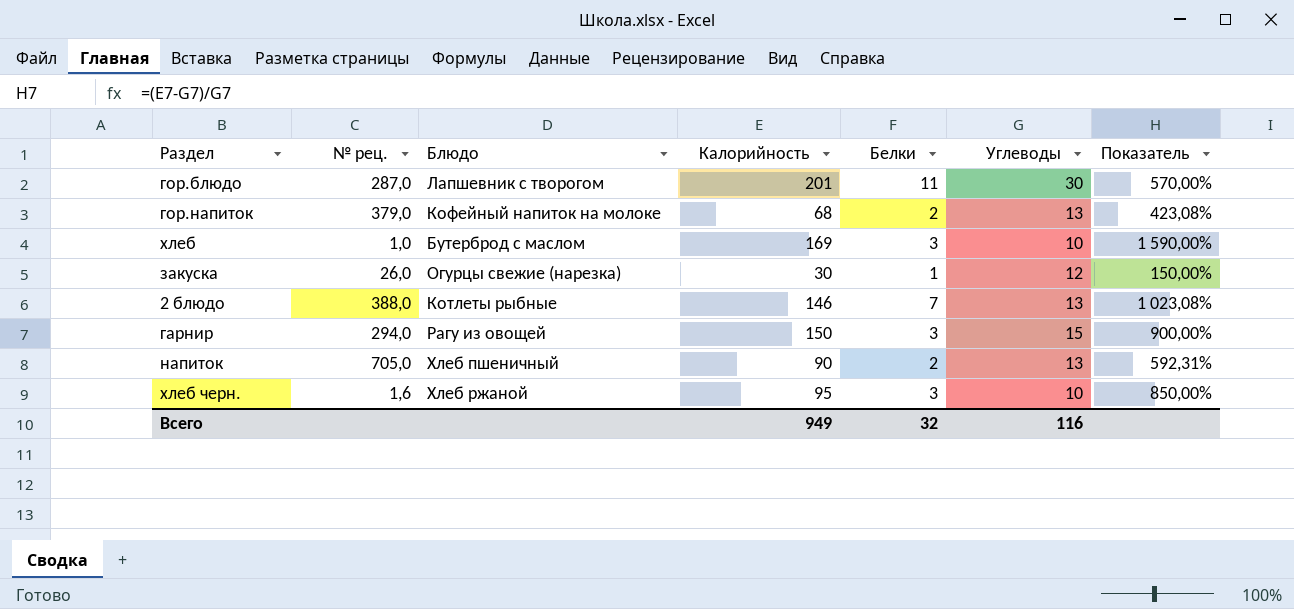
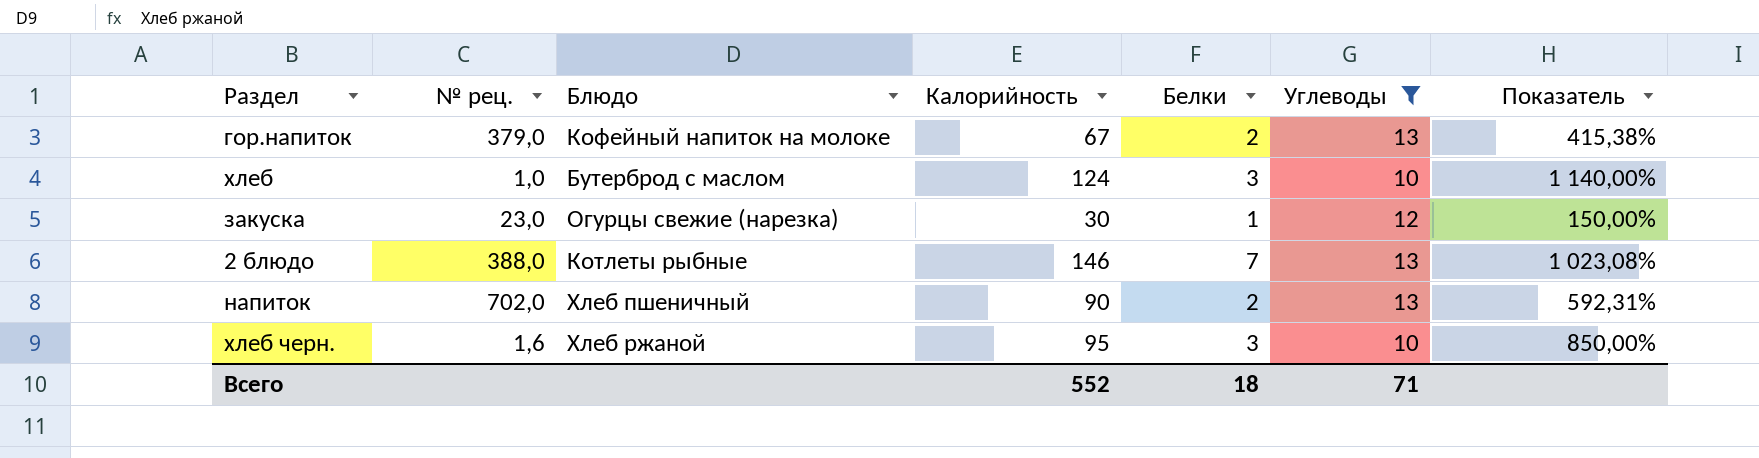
filter: none -> Углеводы <= 13
гор.напиток | Калорийность: 68 -> 67
гор.напиток | Показатель: 423,08% -> 415,38%
хлеб | Калорийность: 169 -> 124
хлеб | Показатель: 1 590,00% -> 1 140,00%
закуска | № рец.: 26,0 -> 23,0
напиток | № рец.: 705,0 -> 702,0
Всего | Калорийность: 949 -> 552
Всего | Белки: 32 -> 18
Всего | Углеводы: 116 -> 71

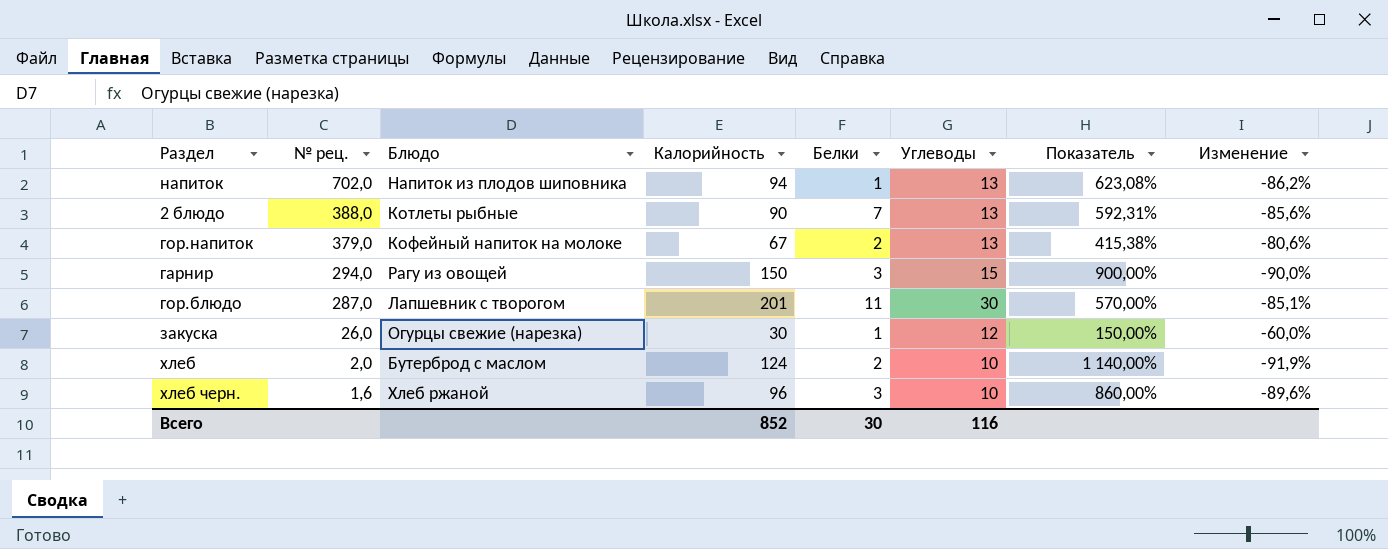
filter: Углеводы <= 13 -> none
row order: none -> № рец. descending
column Изменение | formula: none -> ([Углеводы] - [Калорийность]) / [Калорийность]
напиток | Блюдо: Хлеб пшеничный -> Напиток из плодов шиповника
напиток | Калорийность: 90 -> 94
напиток | Белки: 2 -> 1
напиток | Показатель: 592,31% -> 623,08%
2 блюдо | Калорийность: 146 -> 90
2 блюдо | Показатель: 1 023,08% -> 592,31%
закуска | № рец.: 23,0 -> 26,0
хлеб | № рец.: 1,0 -> 2,0
хлеб | Белки: 3 -> 2
хлеб черн. | Калорийность: 95 -> 96
хлеб черн. | Показатель: 850,00% -> 860,00%
Всего | Калорийность: 552 -> 852
Всего | Белки: 18 -> 30
Всего | Углеводы: 71 -> 116

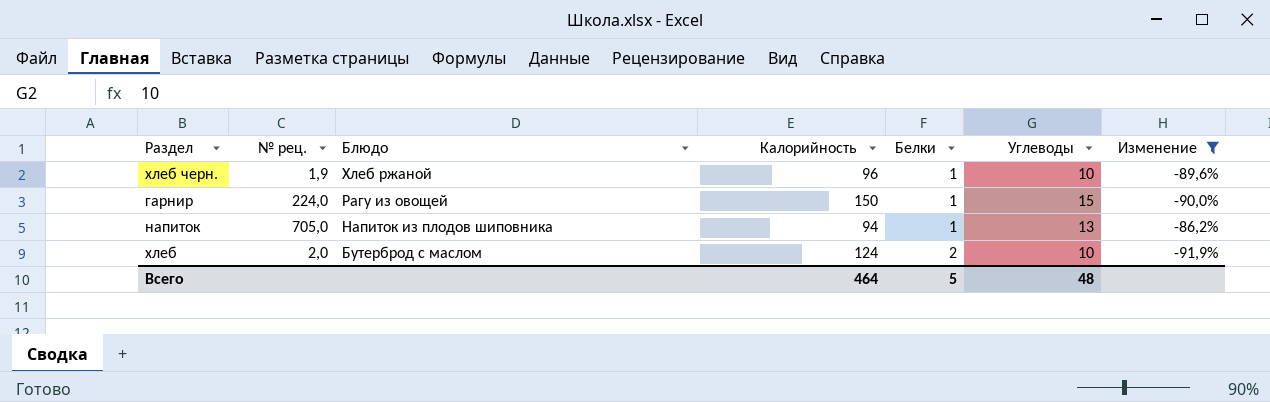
filter: none -> Изменение <= -86,2%
row order: № рец. descending -> Блюдо descending
column Показатель | formula: ([Калорийность] - [Углеводы]) / [Углеводы] -> none
хлеб черн. | № рец.: 1,6 -> 1,9
хлеб черн. | Белки: 3 -> 1
гарнир | № рец.: 294,0 -> 224,0
гарнир | Белки: 3 -> 1
напиток | № рец.: 702,0 -> 705,0
Всего | Калорийность: 852 -> 464
Всего | Белки: 30 -> 5
Всего | Углеводы: 116 -> 48

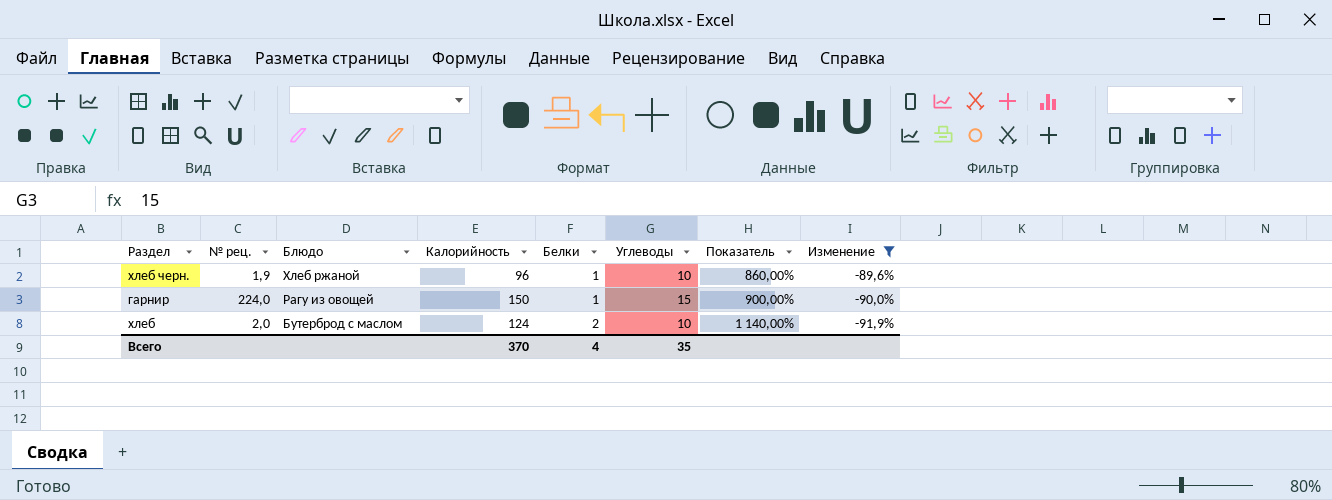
column Показатель | formula: none -> ([Калорийность] - [Углеводы]) / [Углеводы]
row напиток: 705,0 | Напиток из плодов шиповника | 94 | 1 | 13 | -86,2% -> none
Всего | Калорийность: 464 -> 370
Всего | Белки: 5 -> 4
Всего | Углеводы: 48 -> 35

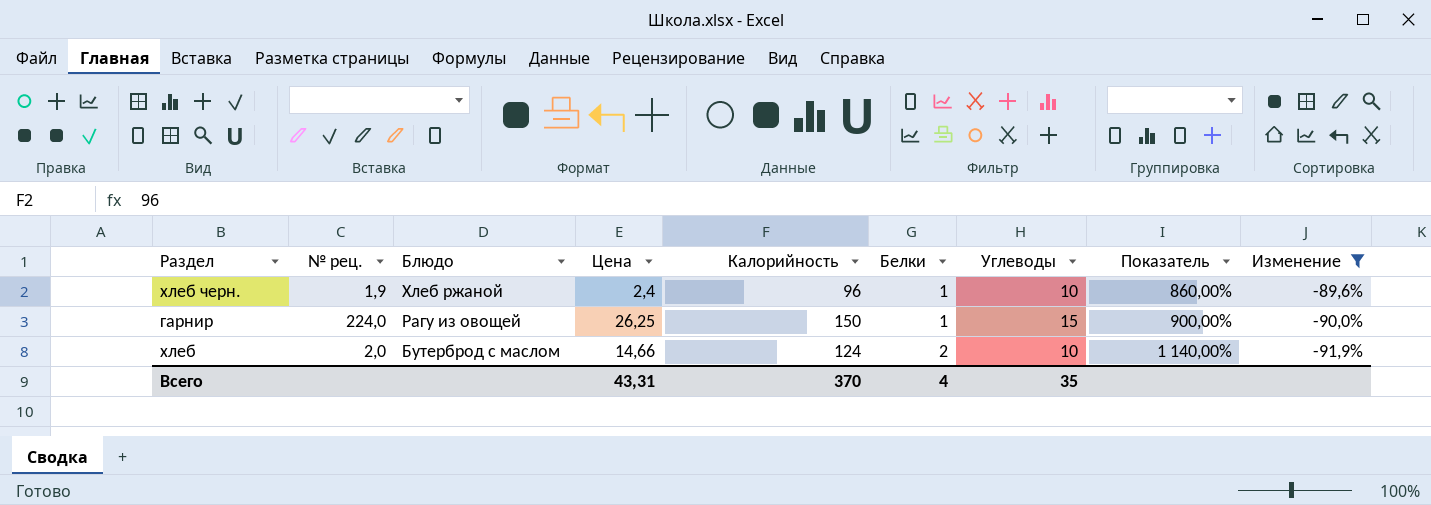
column Цена | position: none -> 4

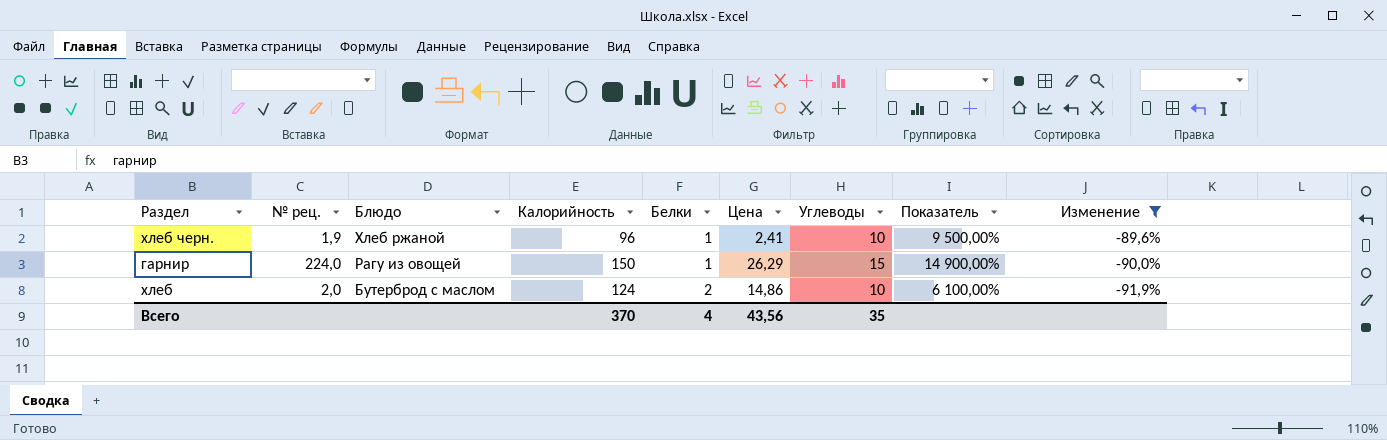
column Цена | position: 4 -> 6
column Показатель | formula: ([Калорийность] - [Углеводы]) / [Углеводы] -> ([Калорийность] - [Белки]) / [Белки]
хлеб черн. | Цена: 2,4 -> 2,41
гарнир | Цена: 26,25 -> 26,29
хлеб | Цена: 14,66 -> 14,86
Всего | Цена: 43,31 -> 43,56

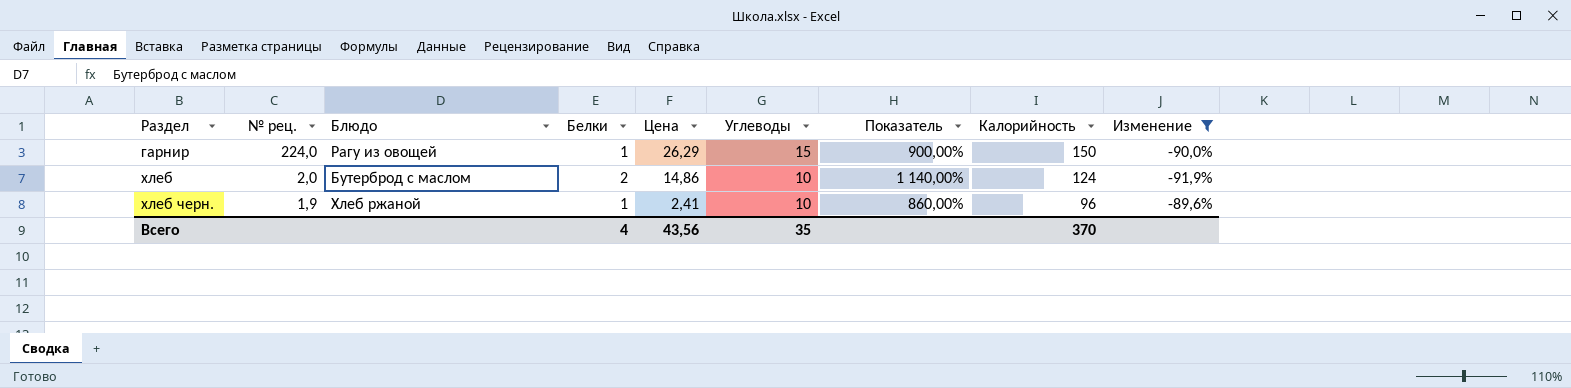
row order: Блюдо descending -> Раздел ascending
column Показатель | formula: ([Калорийность] - [Белки]) / [Белки] -> ([Калорийность] - [Углеводы]) / [Углеводы]
column Калорийность | position: 4 -> 8

